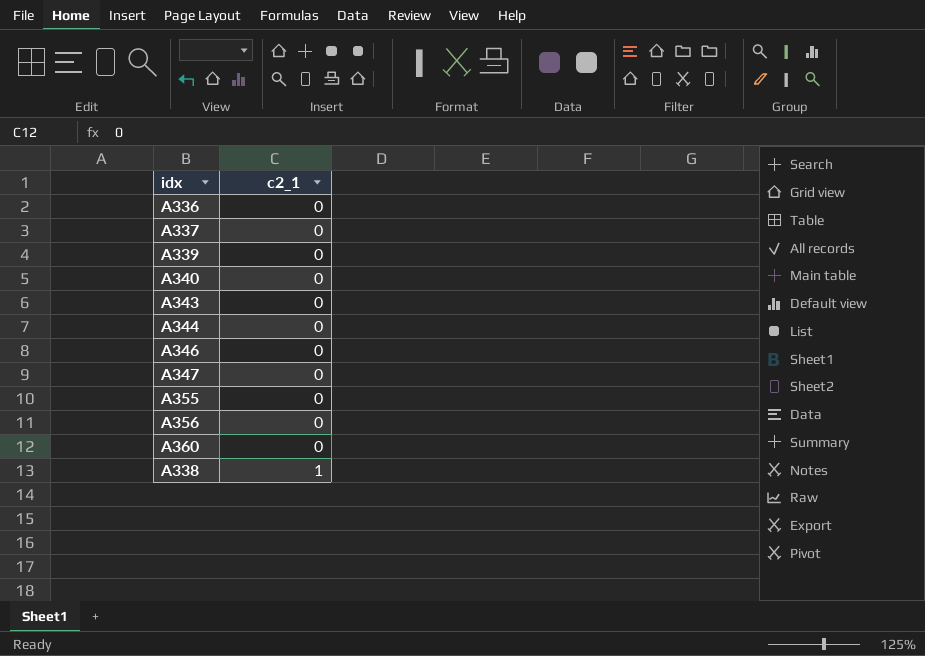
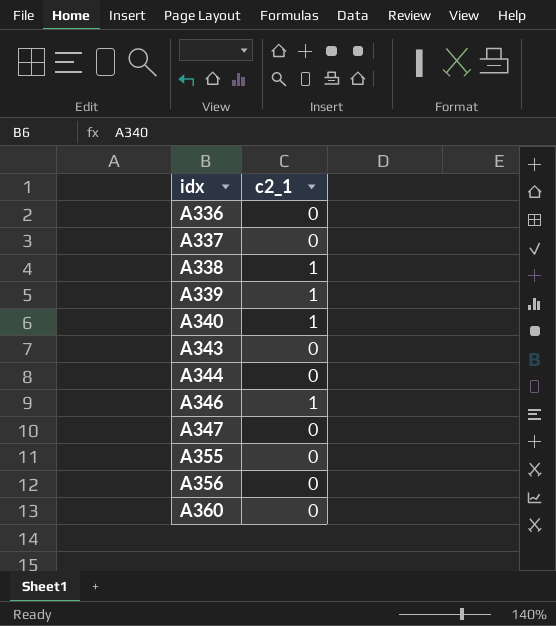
row order: c2_1 ascending -> idx ascending
A339 | c2_1: 0 -> 1
A340 | c2_1: 0 -> 1
A346 | c2_1: 0 -> 1

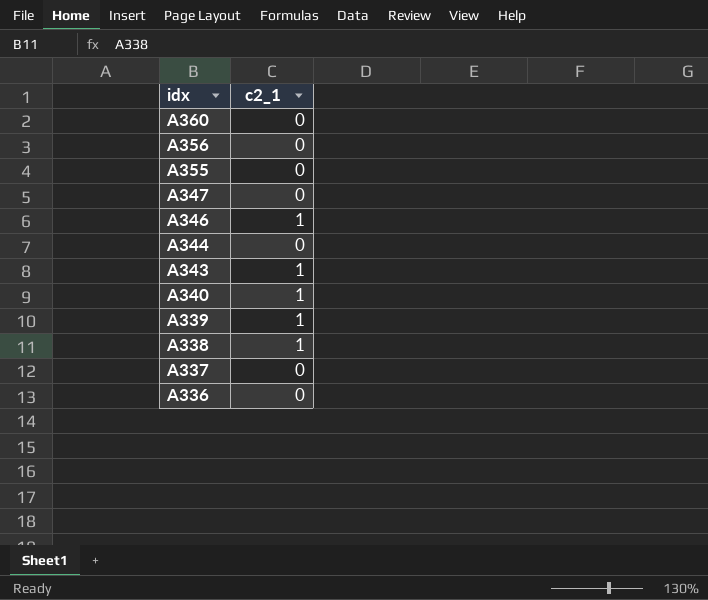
row order: idx ascending -> idx descending
A343 | c2_1: 0 -> 1

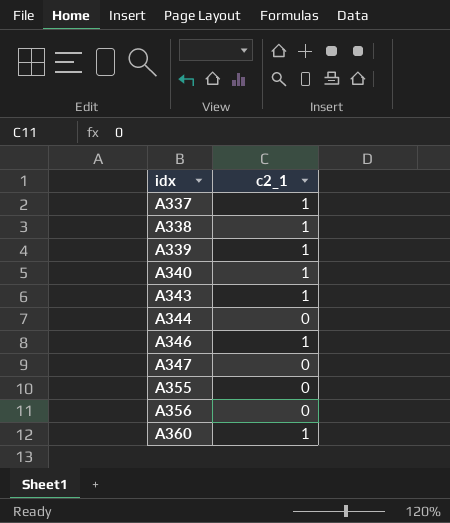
row order: idx descending -> idx ascending
row A336: 0 -> none
A337 | c2_1: 0 -> 1
A360 | c2_1: 0 -> 1

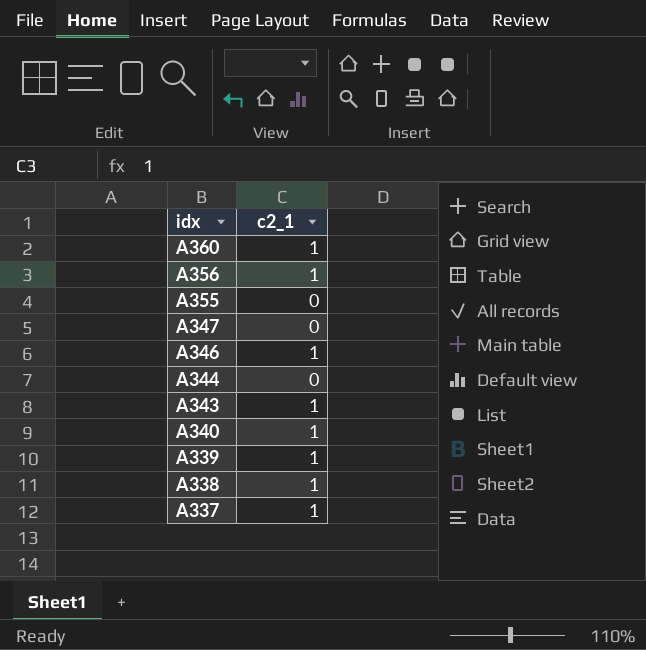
row order: idx ascending -> idx descending
A356 | c2_1: 0 -> 1

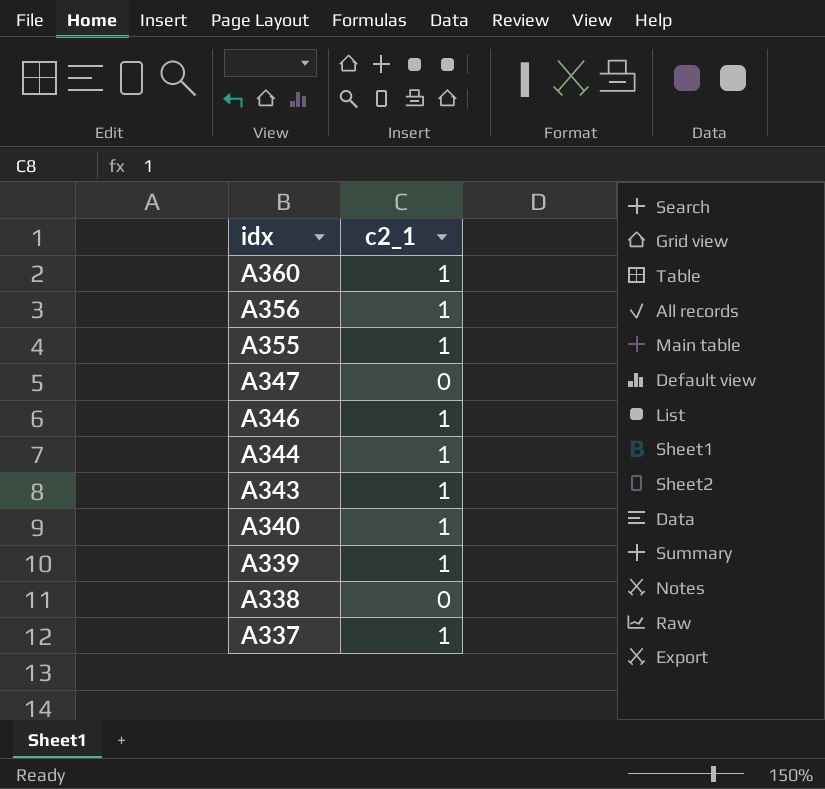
A355 | c2_1: 0 -> 1
A344 | c2_1: 0 -> 1
A338 | c2_1: 1 -> 0

